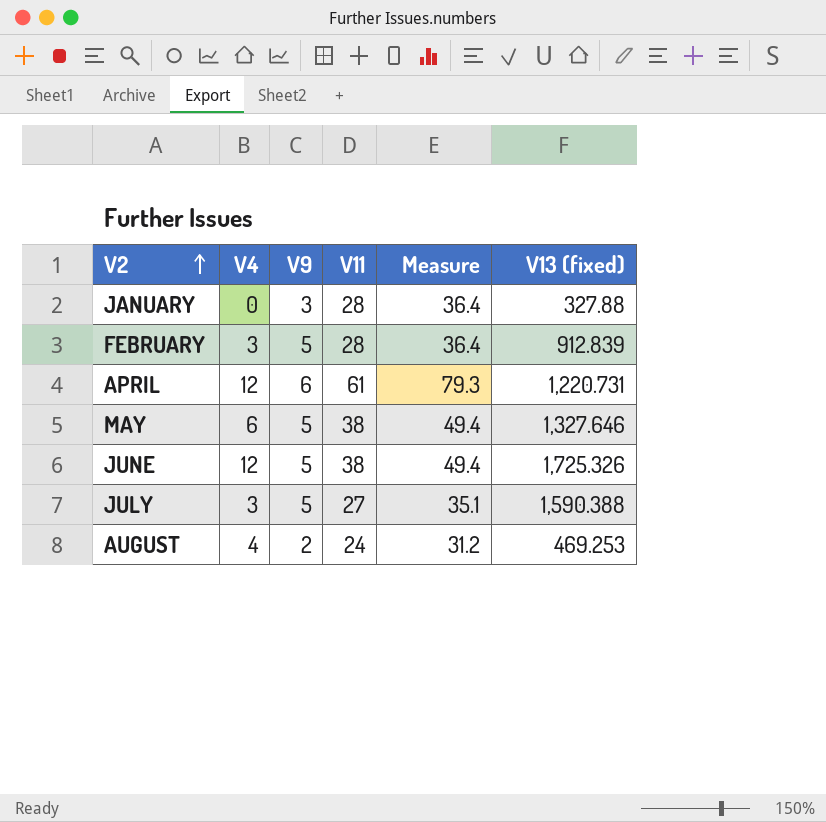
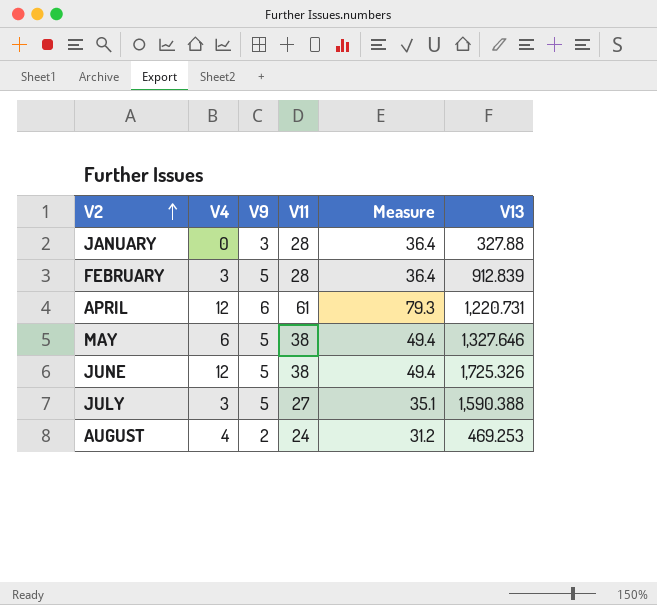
column name: V13 (fixed) -> V13

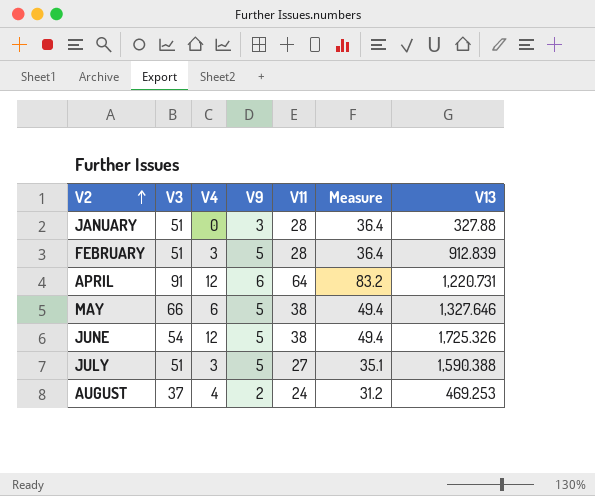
column V3 | position: none -> 2
APRIL | V11: 61 -> 64
APRIL | Measure: 79.3 -> 83.2

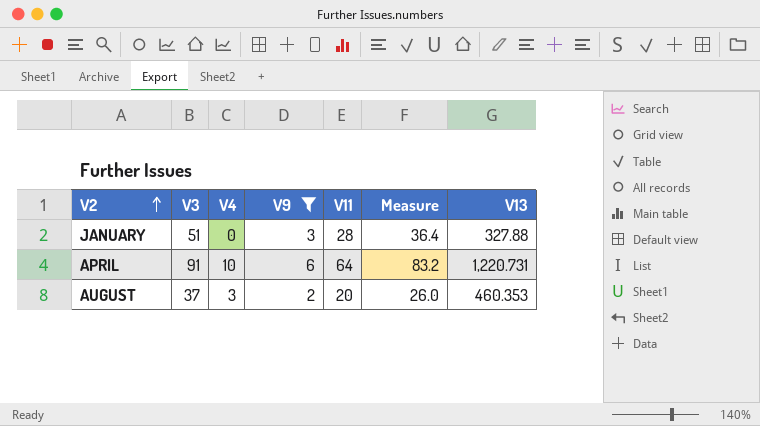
filter: none -> V9 != 5
APRIL | V4: 12 -> 10
AUGUST | V4: 4 -> 3
AUGUST | V11: 24 -> 20
AUGUST | Measure: 31.2 -> 26.0
AUGUST | V13: 469.253 -> 460.353

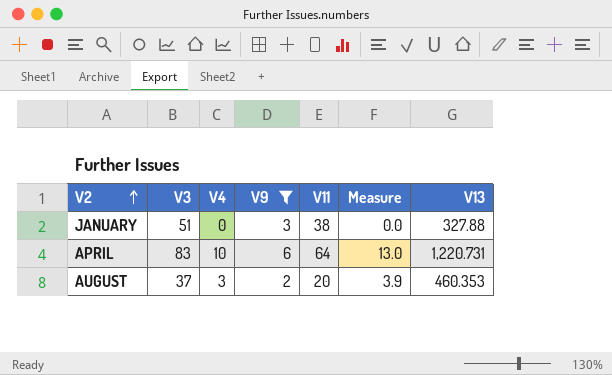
column Measure | formula: [V11] * 1.3 -> [V4] * 1.3
JANUARY | V11: 28 -> 38
APRIL | V3: 91 -> 83

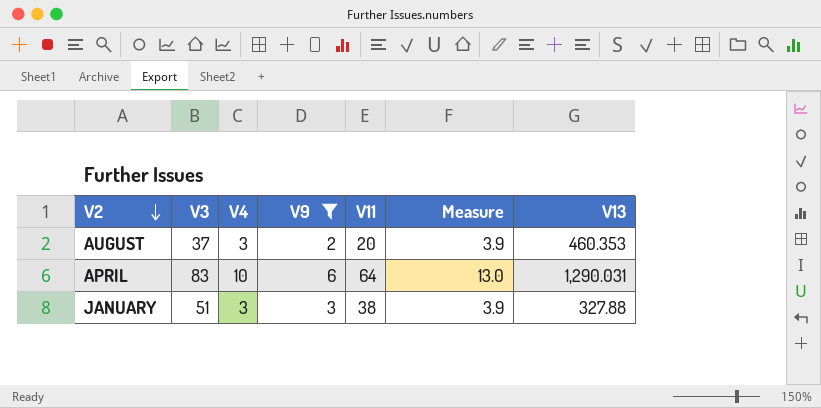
row order: V2 ascending -> V2 descending
APRIL | V13: 1,220.731 -> 1,290.031
JANUARY | V4: 0 -> 3
JANUARY | Measure: 0.0 -> 3.9

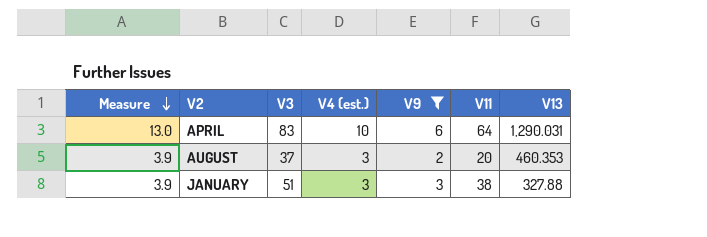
row order: V2 descending -> Measure descending
column Measure | position: 6 -> 1
column name: V4 -> V4 (est.)

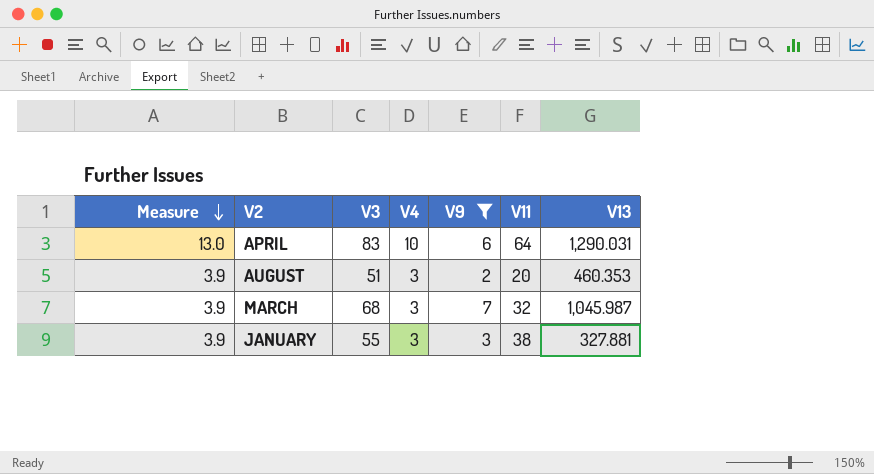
column name: V4 (est.) -> V4
AUGUST | V3: 37 -> 51
row MARCH: none -> 3.9 | 68 | 3 | 7 | 32 | 1,045.987
JANUARY | V3: 51 -> 55
JANUARY | V13: 327.88 -> 327.881

